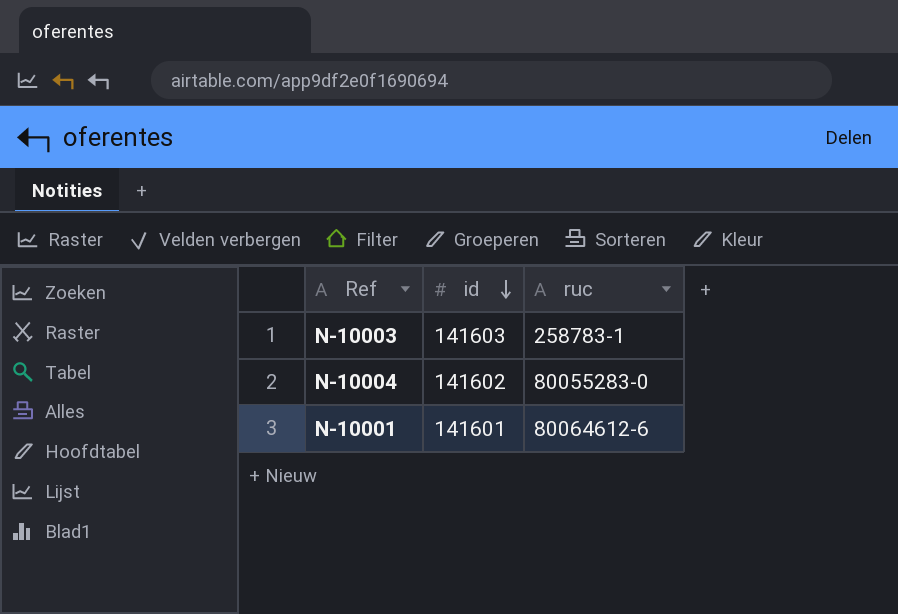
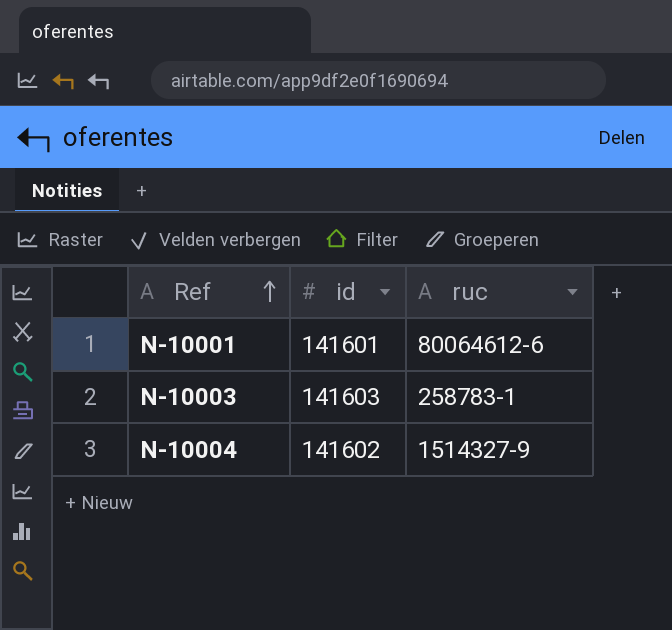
row order: id descending -> Ref ascending
N-10004 | ruc: 80055283-0 -> 1514327-9

